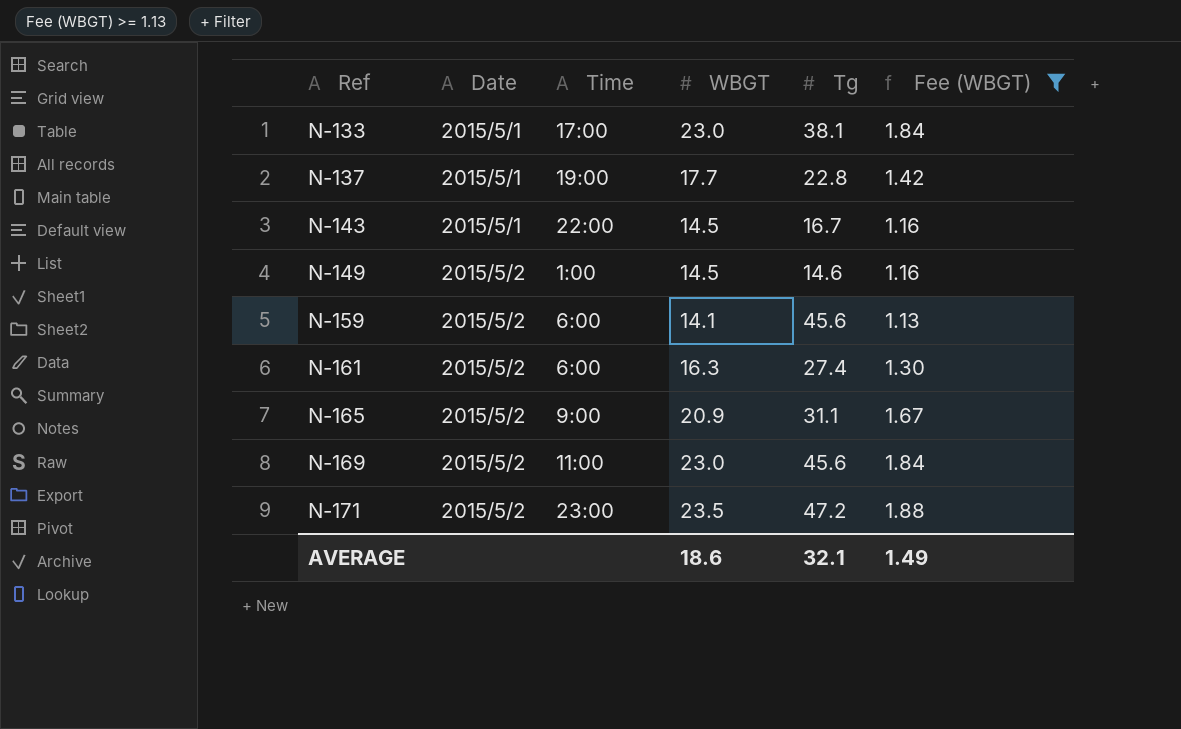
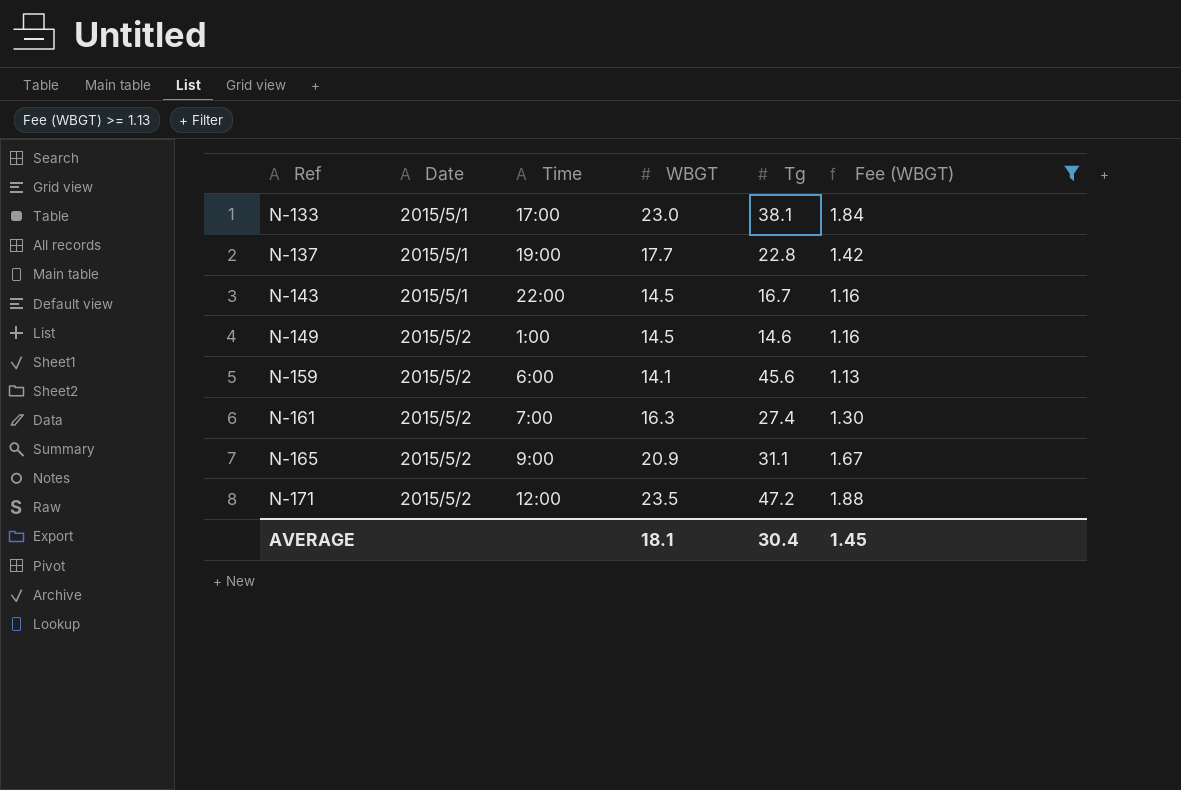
row N-169: 2015/5/2 | 11:00 | 23.0 | 45.6 | 1.84 -> none
N-161 | Time: 6:00 -> 7:00
N-171 | Time: 23:00 -> 12:00
AVERAGE | WBGT: 18.6 -> 18.1
AVERAGE | Tg: 32.1 -> 30.4
AVERAGE | Fee (WBGT): 1.49 -> 1.45

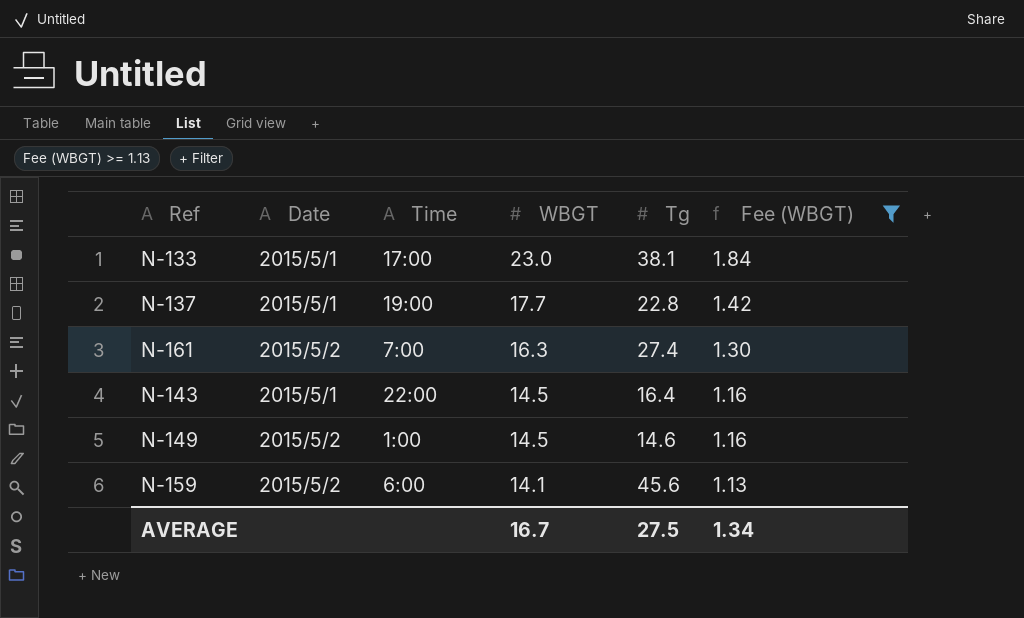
row order: Ref ascending -> WBGT descending
row N-165: 2015/5/2 | 9:00 | 20.9 | 31.1 | 1.67 -> none
row N-171: 2015/5/2 | 12:00 | 23.5 | 47.2 | 1.88 -> none
N-143 | Tg: 16.7 -> 16.4
AVERAGE | WBGT: 18.1 -> 16.7
AVERAGE | Tg: 30.4 -> 27.5
AVERAGE | Fee (WBGT): 1.45 -> 1.34

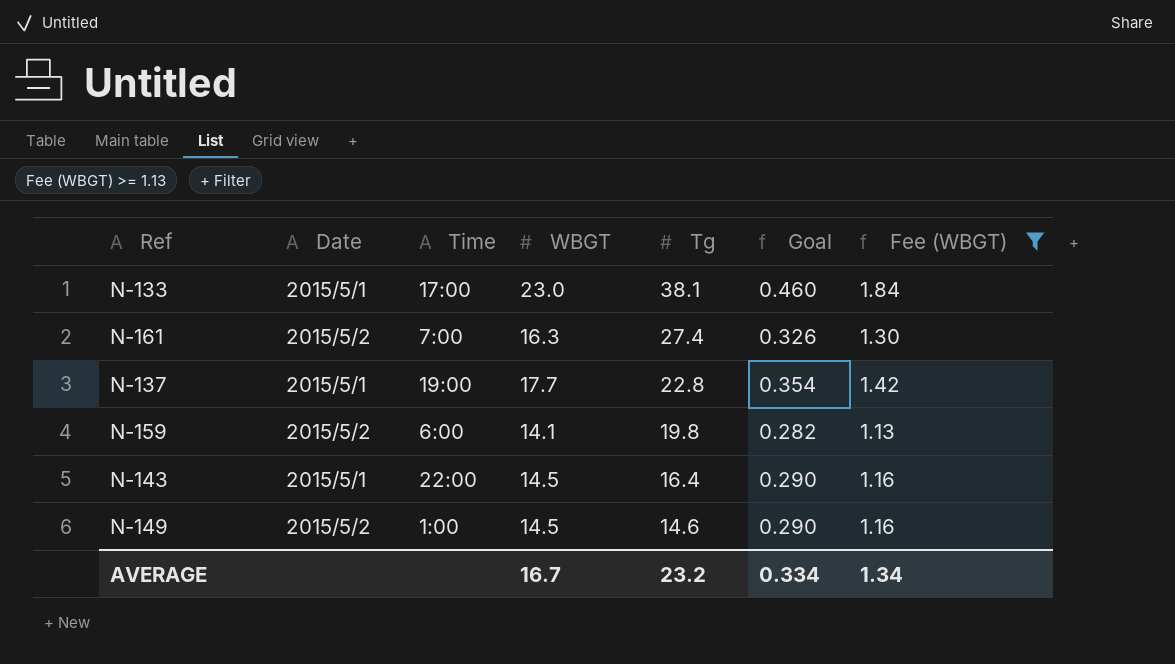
row order: WBGT descending -> Tg descending
column Goal | formula: none -> [WBGT] * 0.02
N-159 | Tg: 45.6 -> 19.8
AVERAGE | Tg: 27.5 -> 23.2

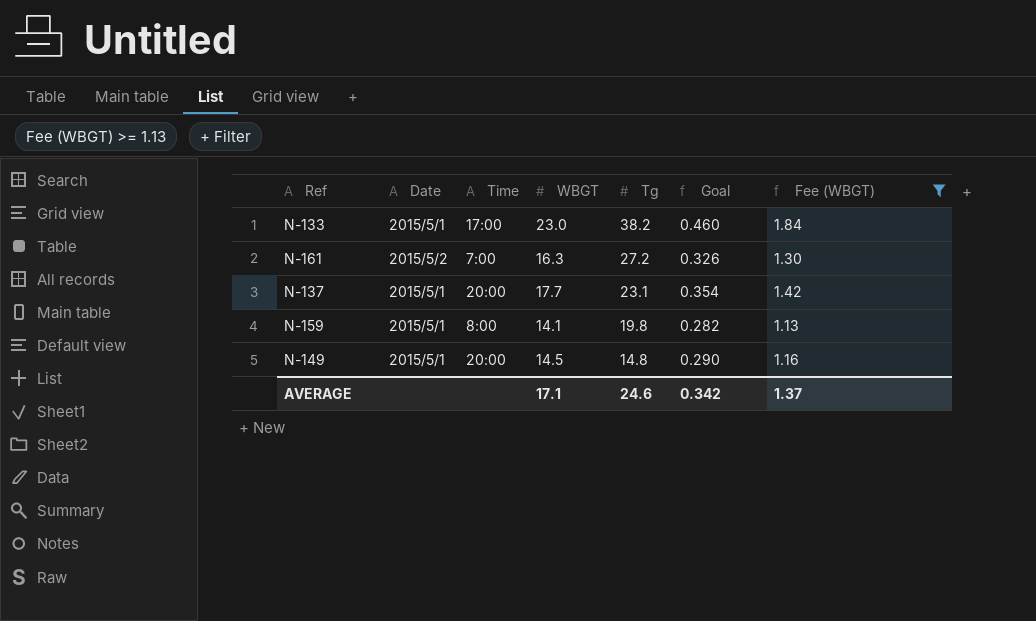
row N-143: 2015/5/1 | 22:00 | 14.5 | 16.4 | 0.290 | 1.16 -> none
N-133 | Tg: 38.1 -> 38.2
N-161 | Tg: 27.4 -> 27.2
N-137 | Time: 19:00 -> 20:00
N-137 | Tg: 22.8 -> 23.1
N-159 | Date: 2015/5/2 -> 2015/5/1
N-159 | Time: 6:00 -> 8:00
N-149 | Date: 2015/5/2 -> 2015/5/1
N-149 | Time: 1:00 -> 20:00
N-149 | Tg: 14.6 -> 14.8
AVERAGE | WBGT: 16.7 -> 17.1
AVERAGE | Tg: 23.2 -> 24.6
AVERAGE | Goal: 0.334 -> 0.342
AVERAGE | Fee (WBGT): 1.34 -> 1.37

